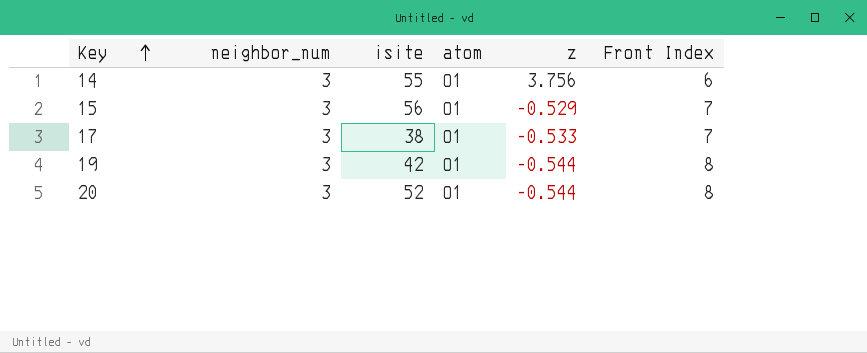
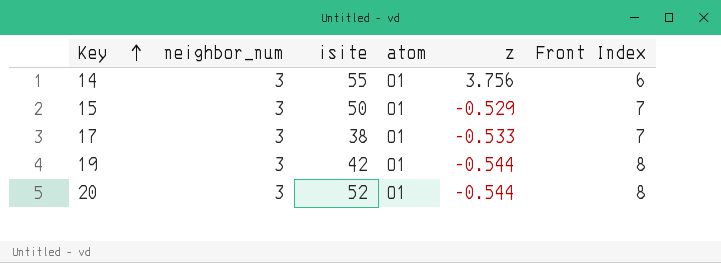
15 | isite: 56 -> 50

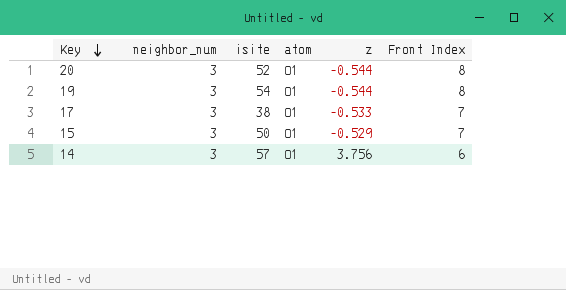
row order: Key ascending -> Key descending
19 | isite: 42 -> 54
14 | isite: 55 -> 57

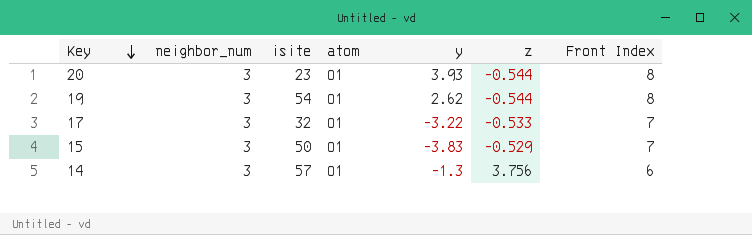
column y | position: none -> 5
20 | isite: 52 -> 23
17 | isite: 38 -> 32

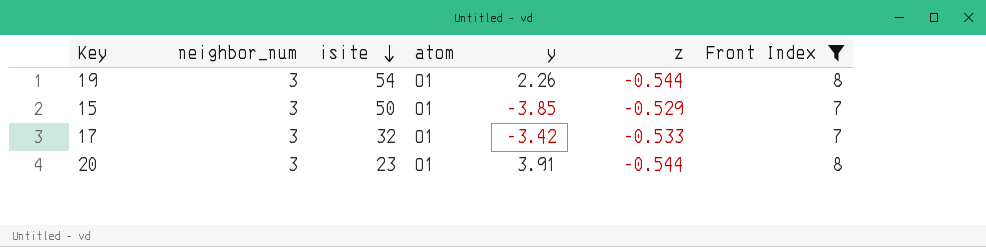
filter: none -> Front Index != 6
row order: Key descending -> isite descending
19 | y: 2.62 -> 2.26
15 | y: -3.83 -> -3.85
17 | y: -3.22 -> -3.42
20 | y: 3.93 -> 3.91

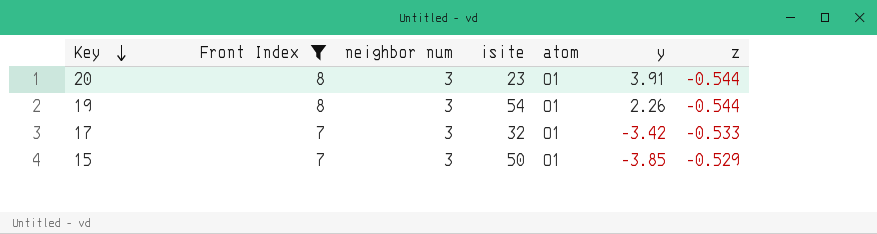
row order: isite descending -> Key descending
column Front Index | position: 7 -> 2
column name: neighbor_num -> neighbor num

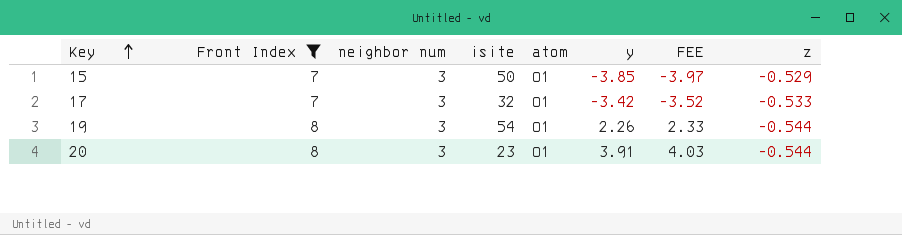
row order: Key descending -> Key ascending
column FEE | formula: none -> [y] * 1.03

